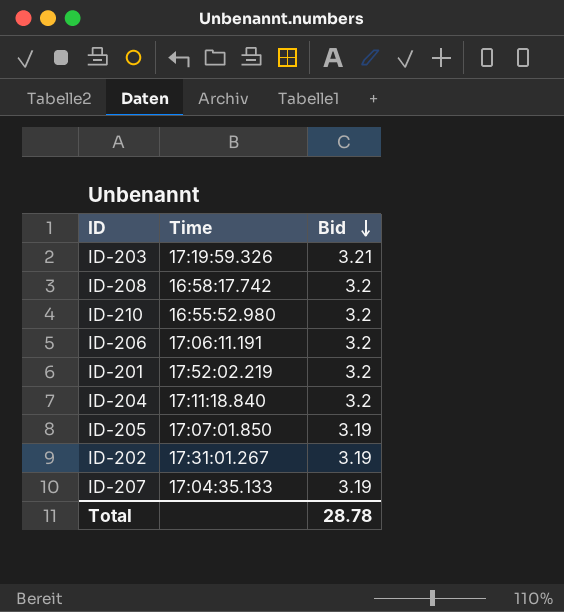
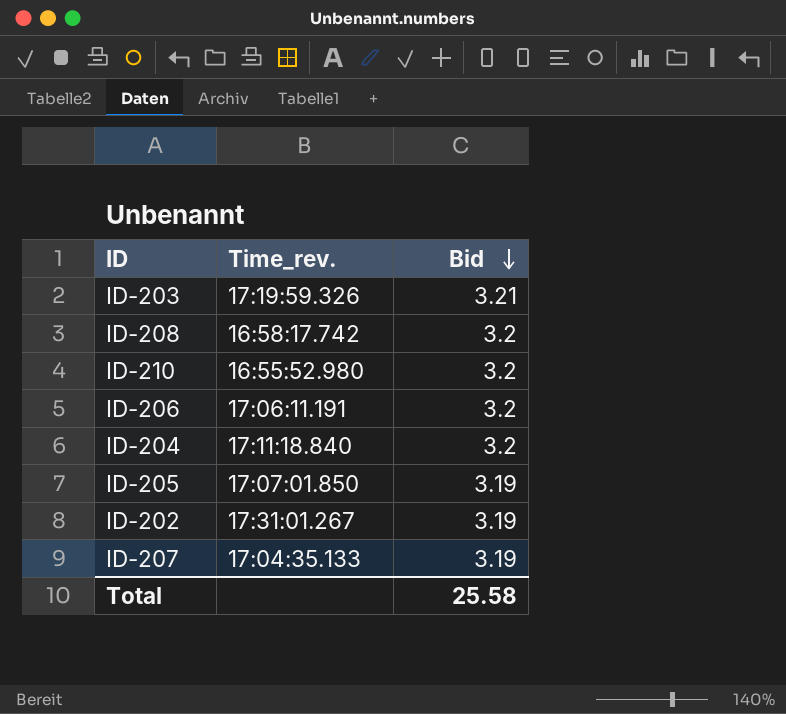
column name: Time -> Time_rev.
row ID-201: 17:52:02.219 | 3.2 -> none
Total | Bid: 28.78 -> 25.58

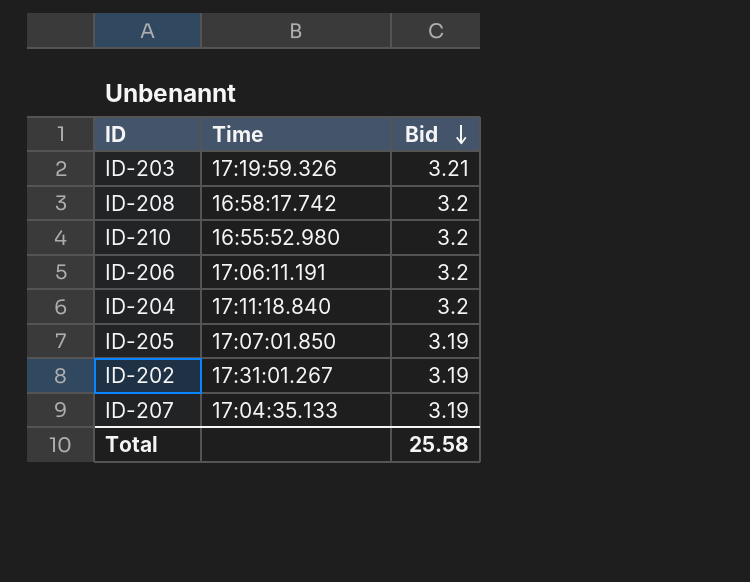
column name: Time_rev. -> Time

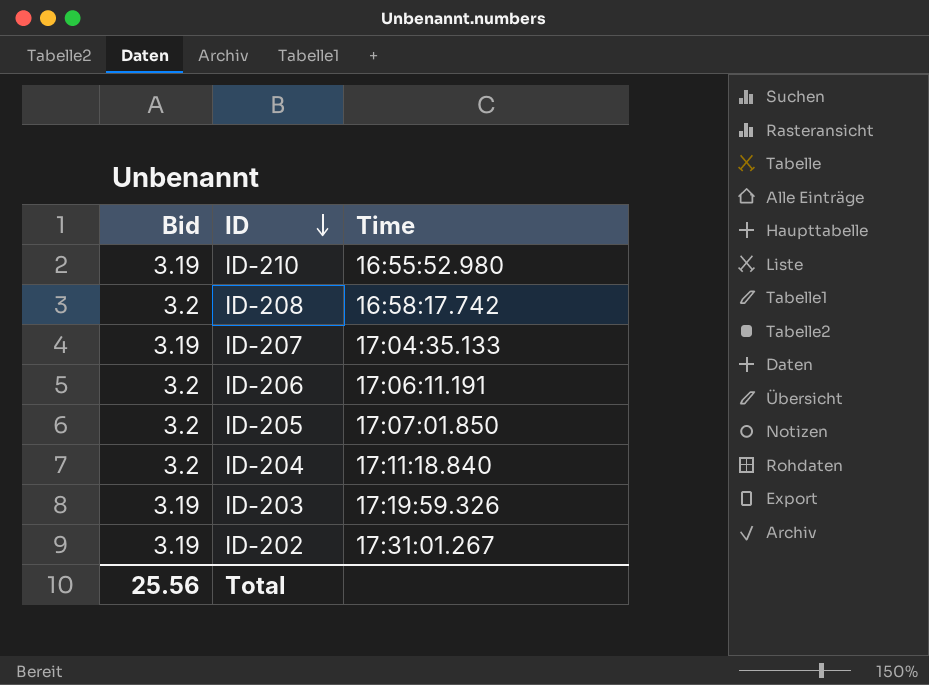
row order: Bid descending -> ID descending
column Bid | position: 3 -> 1
ID-210 | Bid: 3.2 -> 3.19
ID-205 | Bid: 3.19 -> 3.2
ID-203 | Bid: 3.21 -> 3.19
Total | Bid: 25.58 -> 25.56

